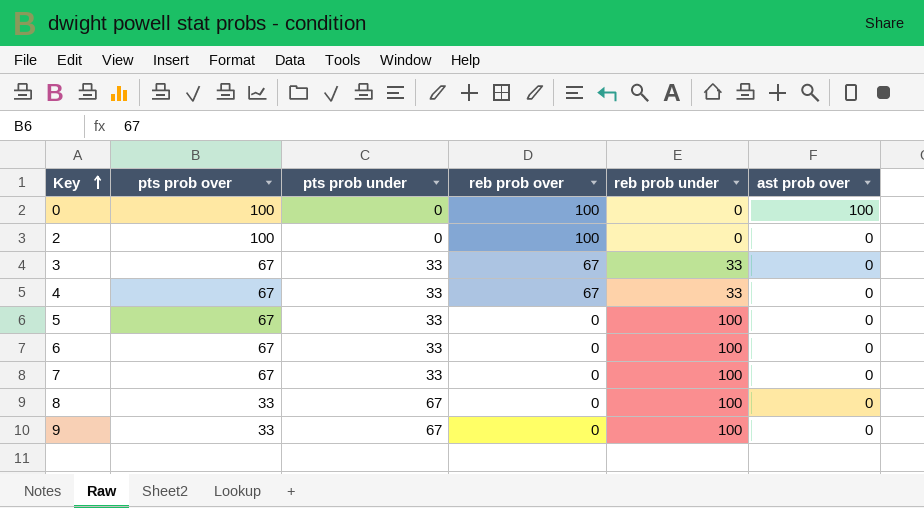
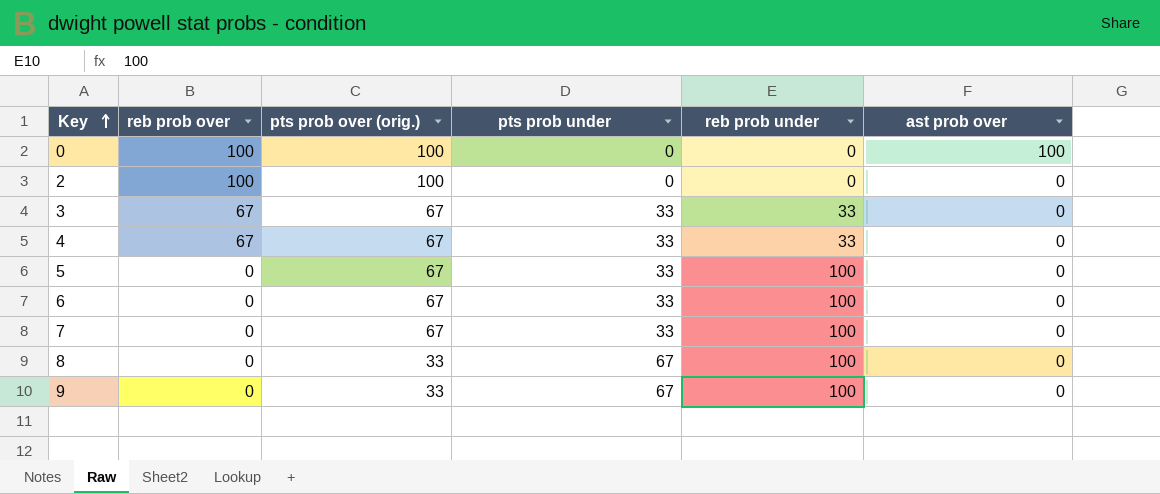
column reb prob over | position: 4 -> 2
column name: pts prob over -> pts prob over (orig.)

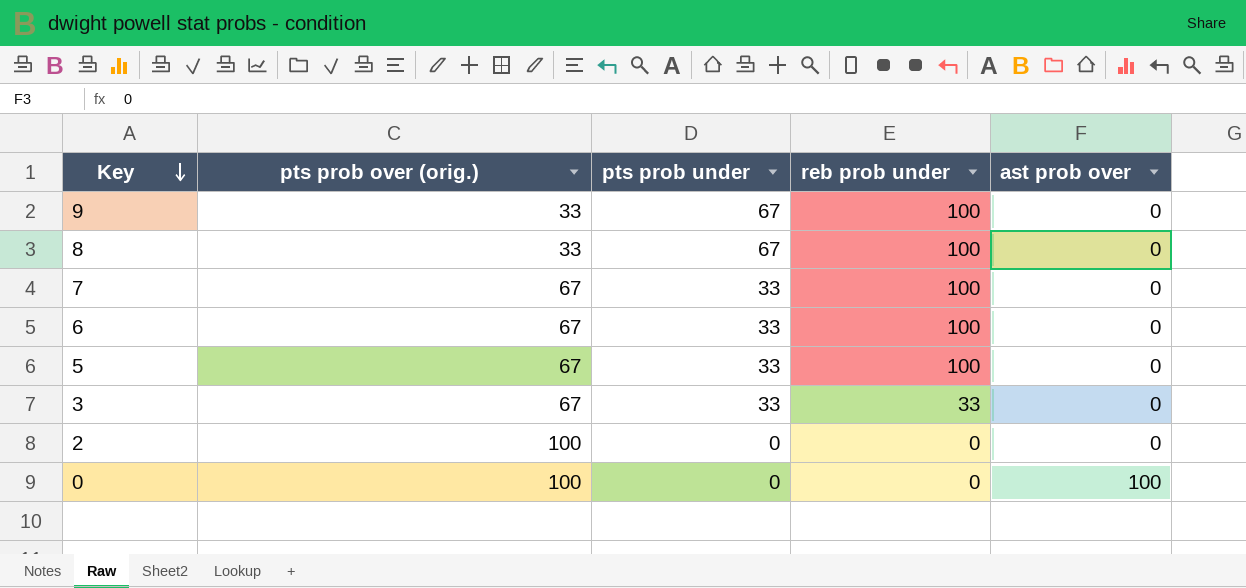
row order: Key ascending -> Key descending
column reb prob over | position: 2 -> none
row 4: 67 | 67 | 33 | 33 | 0 -> none

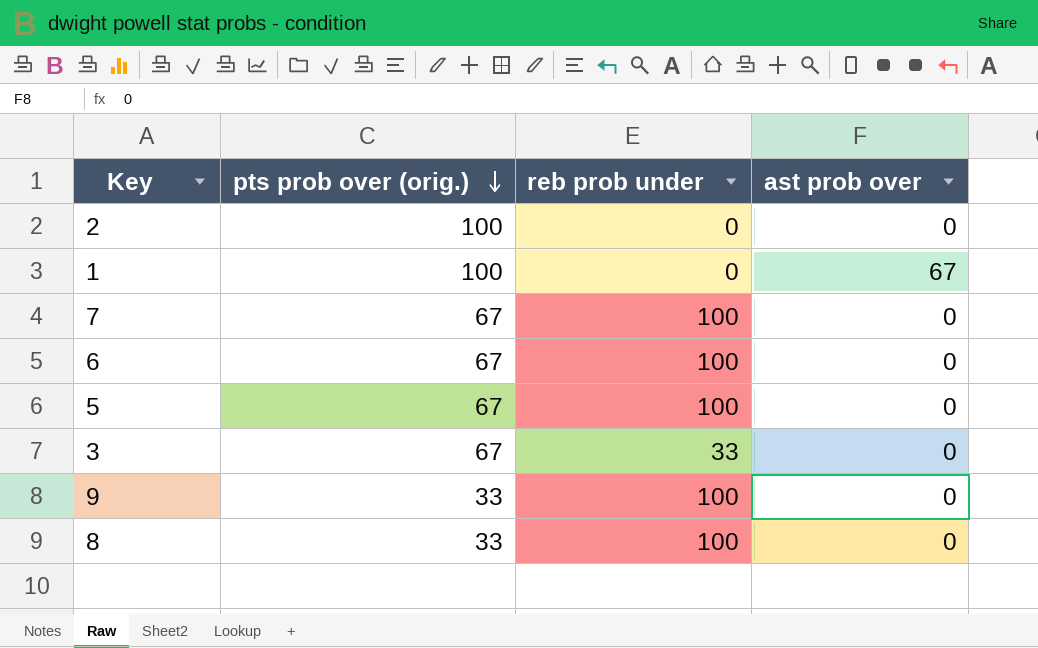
row order: Key descending -> pts prob over (orig.) descending
column pts prob under | position: 3 -> none
row 0: 100 | 0 | 0 | 100 -> none
row 1: none -> 100 | 0 | 67

